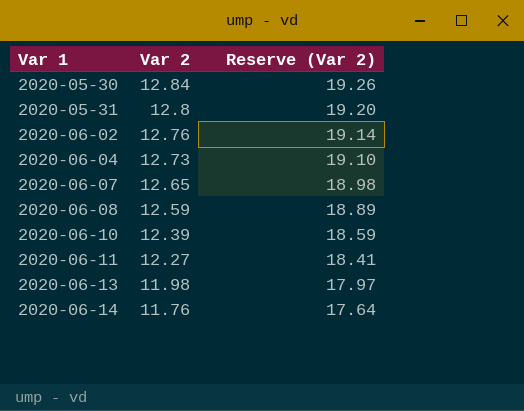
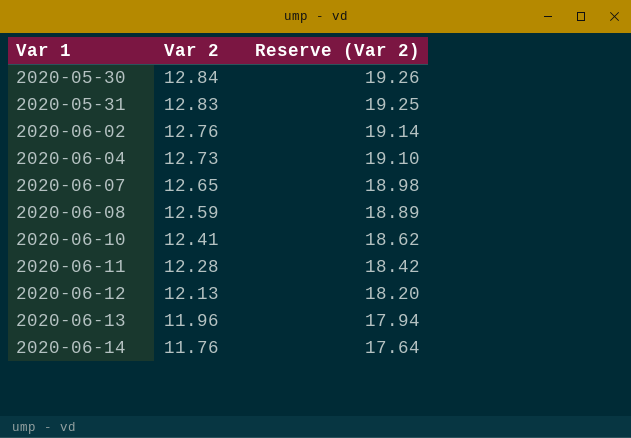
2020-05-31 | Var 2: 12.8 -> 12.83
2020-05-31 | Reserve (Var 2): 19.20 -> 19.25
2020-06-10 | Var 2: 12.39 -> 12.41
2020-06-10 | Reserve (Var 2): 18.59 -> 18.62
2020-06-11 | Var 2: 12.27 -> 12.28
2020-06-11 | Reserve (Var 2): 18.41 -> 18.42
row 2020-06-12: none -> 12.13 | 18.20
2020-06-13 | Var 2: 11.98 -> 11.96
2020-06-13 | Reserve (Var 2): 17.97 -> 17.94

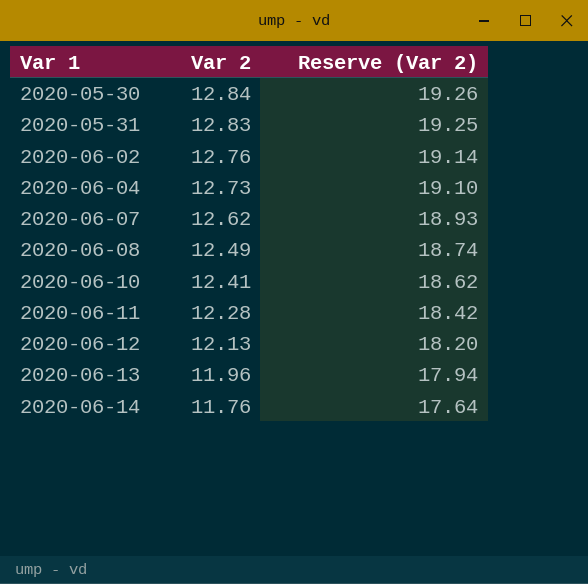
2020-06-07 | Var 2: 12.65 -> 12.62
2020-06-07 | Reserve (Var 2): 18.98 -> 18.93
2020-06-08 | Var 2: 12.59 -> 12.49
2020-06-08 | Reserve (Var 2): 18.89 -> 18.74

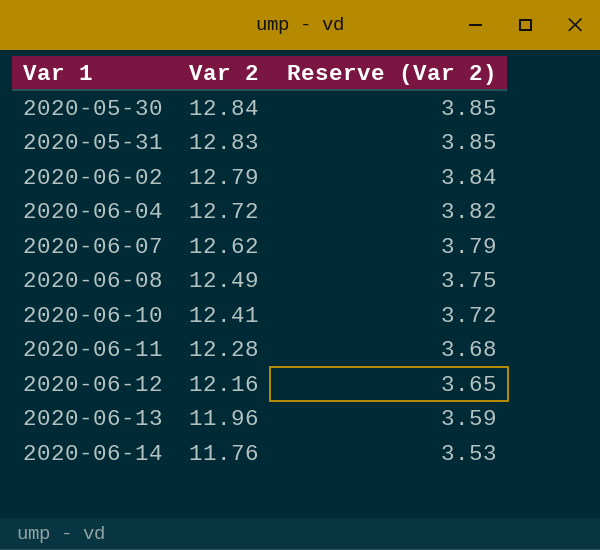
column Reserve (Var 2) | formula: [Var 2] * 1.5 -> [Var 2] * 0.3
2020-06-02 | Var 2: 12.76 -> 12.79
2020-06-04 | Var 2: 12.73 -> 12.72
2020-06-12 | Var 2: 12.13 -> 12.16

